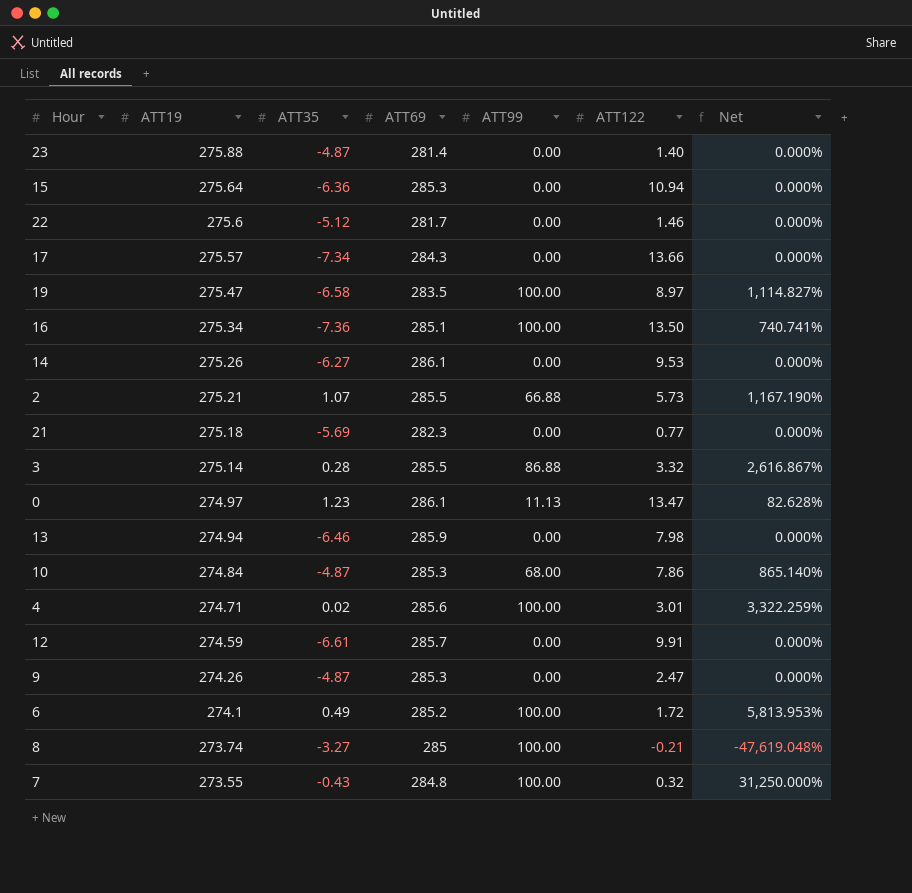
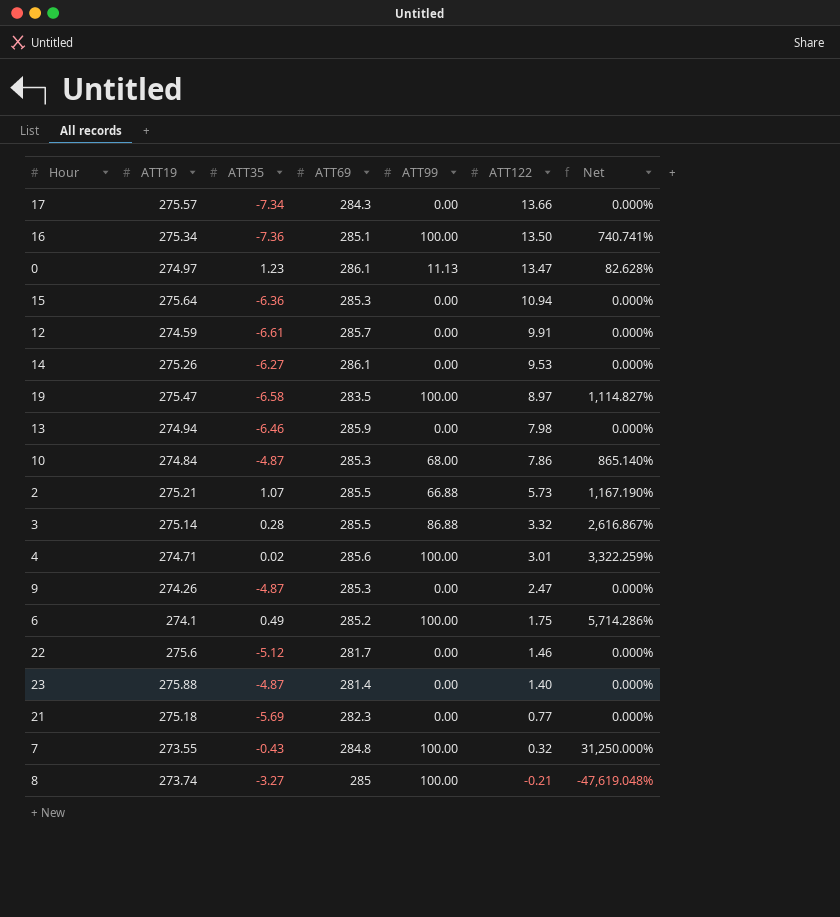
row order: ATT19 descending -> ATT122 descending
6 | ATT122: 1.72 -> 1.75
6 | Net: 5,813.953% -> 5,714.286%

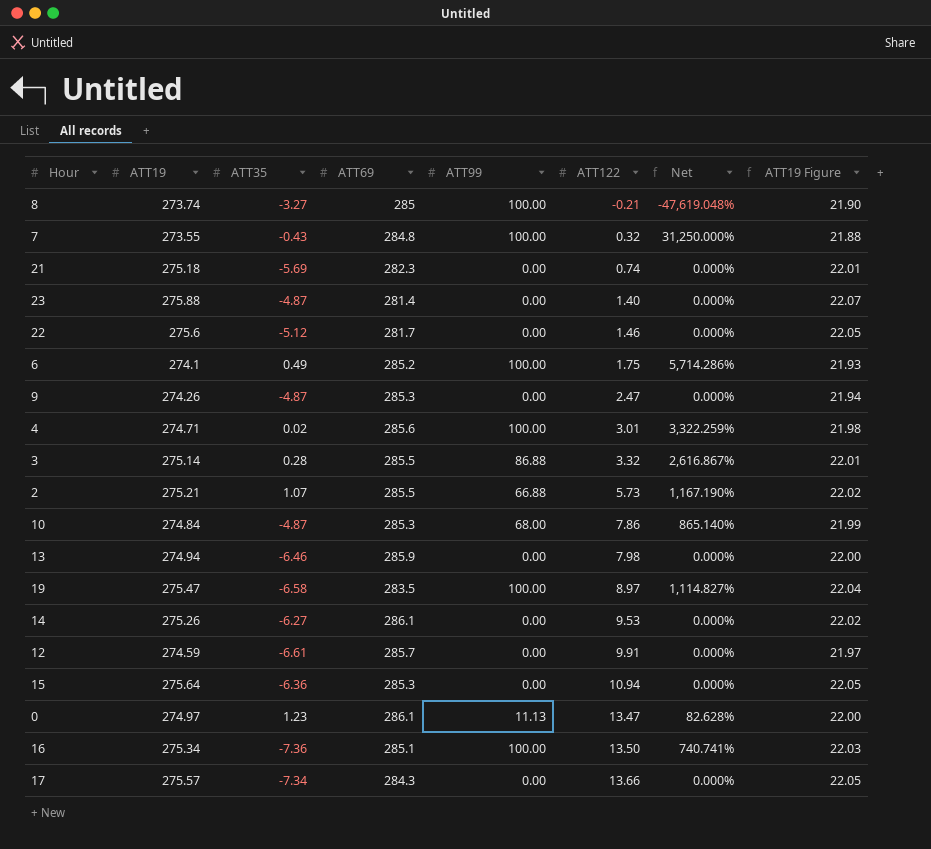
row order: ATT122 descending -> ATT122 ascending
column ATT19 Figure | formula: none -> [ATT19] * 0.08
21 | ATT122: 0.77 -> 0.74

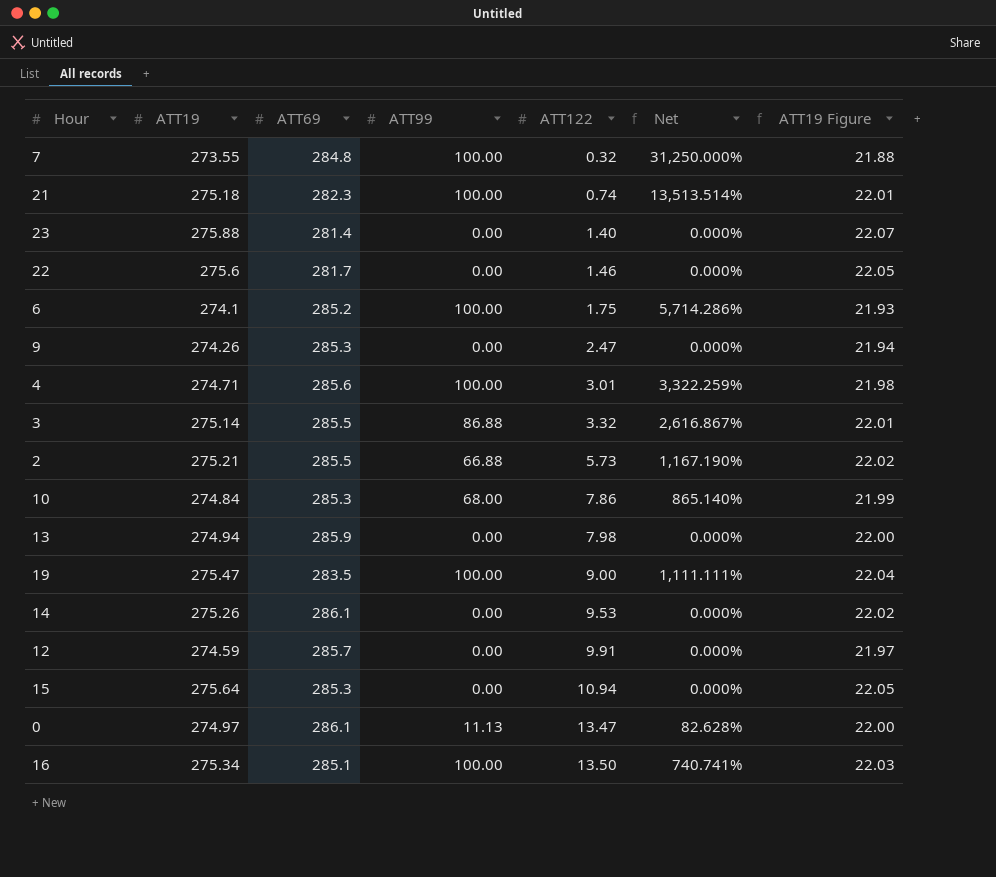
column ATT35 | position: 3 -> none
row 8: 273.74 | -3.27 | 285 | 100.00 | -0.21 | -47,619.048% | 21.90 -> none
row 17: 275.57 | -7.34 | 284.3 | 0.00 | 13.66 | 0.000% | 22.05 -> none
21 | ATT99: 0.00 -> 100.00
21 | Net: 0.000% -> 13,513.514%
19 | ATT122: 8.97 -> 9.00
19 | Net: 1,114.827% -> 1,111.111%

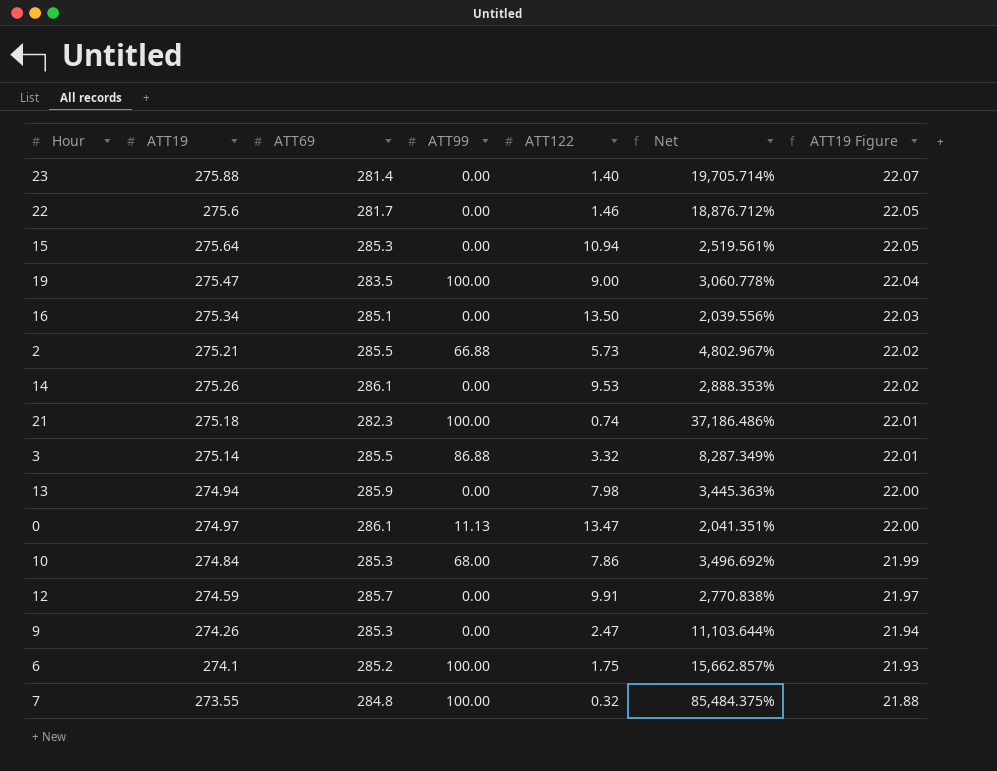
row order: ATT122 ascending -> ATT19 Figure descending
column Net | formula: [ATT99] / [ATT122] -> [ATT19] / [ATT122]
row 4: 274.71 | 285.6 | 100.00 | 3.01 | 3,322.259% | 21.98 -> none
16 | ATT99: 100.00 -> 0.00

